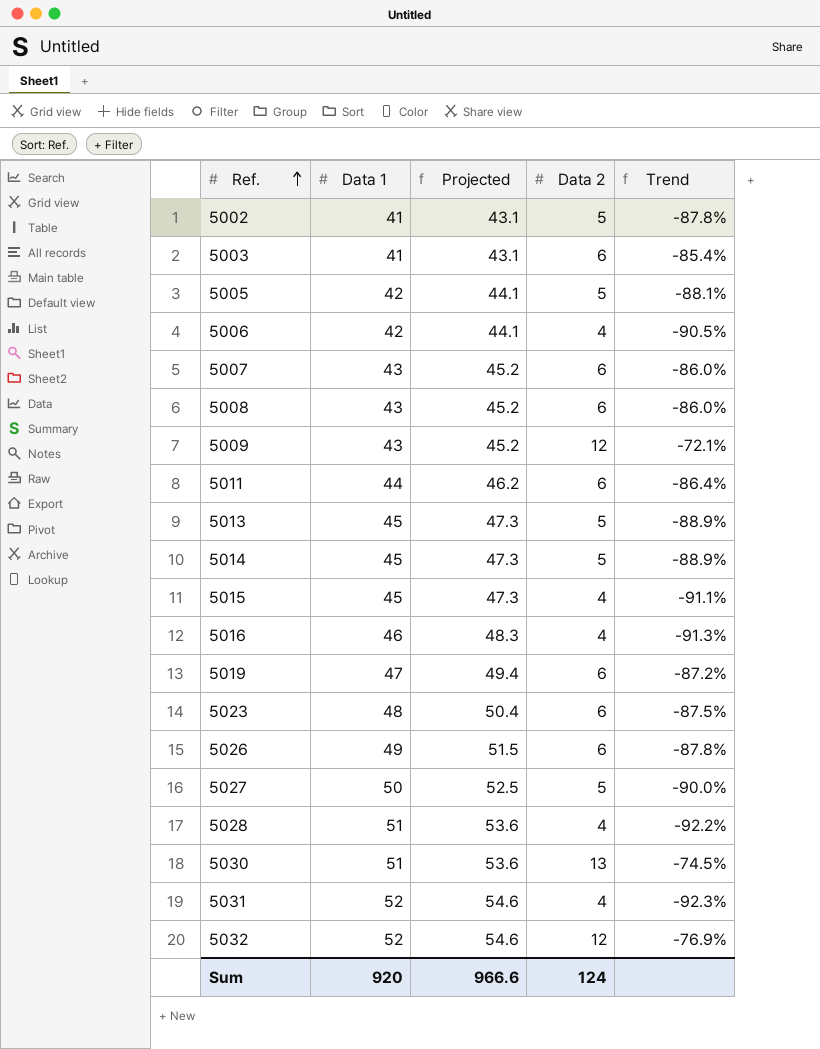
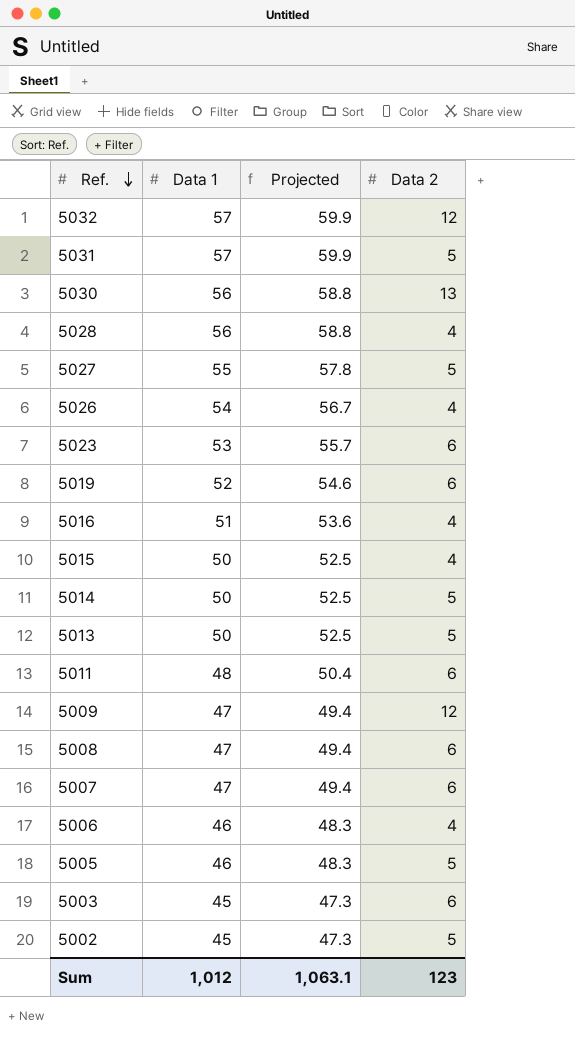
row order: Ref. ascending -> Ref. descending
column Trend | formula: ([Data 2] - [Data 1]) / [Data 1] -> none
5032 | Data 1: 52 -> 57
5032 | Projected: 54.6 -> 59.9
5031 | Data 1: 52 -> 57
5031 | Projected: 54.6 -> 59.9
5031 | Data 2: 4 -> 5
5030 | Data 1: 51 -> 56
5030 | Projected: 53.6 -> 58.8
5028 | Data 1: 51 -> 56
5028 | Projected: 53.6 -> 58.8
5027 | Data 1: 50 -> 55
5027 | Projected: 52.5 -> 57.8
5026 | Data 1: 49 -> 54
5026 | Projected: 51.5 -> 56.7
5026 | Data 2: 6 -> 4
5023 | Data 1: 48 -> 53
5023 | Projected: 50.4 -> 55.7
5019 | Data 1: 47 -> 52
5019 | Projected: 49.4 -> 54.6
5016 | Data 1: 46 -> 51
5016 | Projected: 48.3 -> 53.6
5015 | Data 1: 45 -> 50
5015 | Projected: 47.3 -> 52.5
5014 | Data 1: 45 -> 50
5014 | Projected: 47.3 -> 52.5
5013 | Data 1: 45 -> 50
5013 | Projected: 47.3 -> 52.5
5011 | Data 1: 44 -> 48
5011 | Projected: 46.2 -> 50.4
5009 | Data 1: 43 -> 47
5009 | Projected: 45.2 -> 49.4
5008 | Data 1: 43 -> 47
5008 | Projected: 45.2 -> 49.4
5007 | Data 1: 43 -> 47
5007 | Projected: 45.2 -> 49.4
5006 | Data 1: 42 -> 46
5006 | Projected: 44.1 -> 48.3
5005 | Data 1: 42 -> 46
5005 | Projected: 44.1 -> 48.3
5003 | Data 1: 41 -> 45
5003 | Projected: 43.1 -> 47.3
5002 | Data 1: 41 -> 45
5002 | Projected: 43.1 -> 47.3
Sum | Data 1: 920 -> 1,012
Sum | Projected: 966.6 -> 1,063.1
Sum | Data 2: 124 -> 123

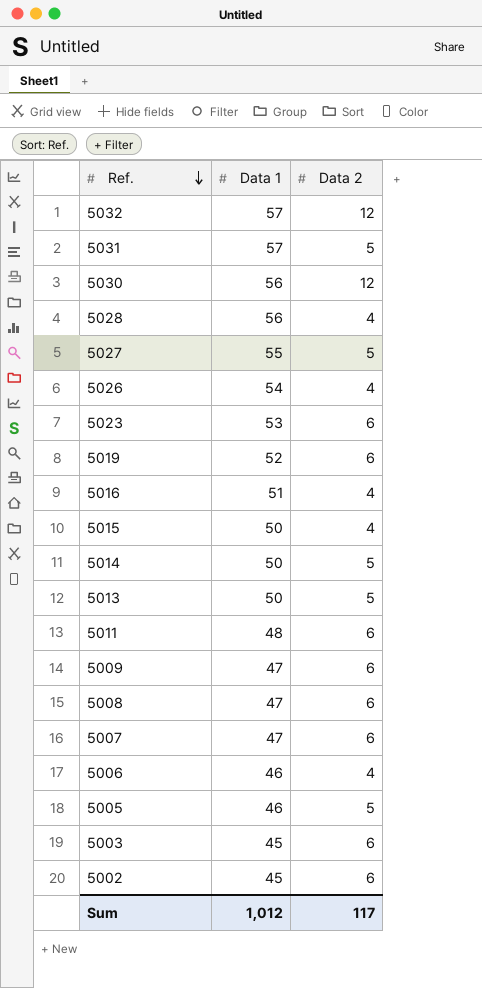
column Projected | formula: [Data 1] * 1.05 -> none
5030 | Data 2: 13 -> 12
5009 | Data 2: 12 -> 6
5002 | Data 2: 5 -> 6
Sum | Data 2: 123 -> 117

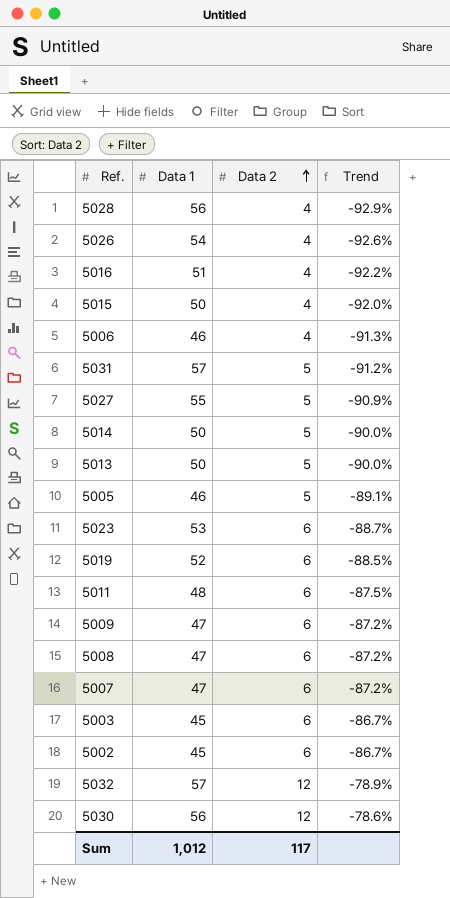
row order: Ref. descending -> Data 2 ascending
column Trend | formula: none -> ([Data 2] - [Data 1]) / [Data 1]

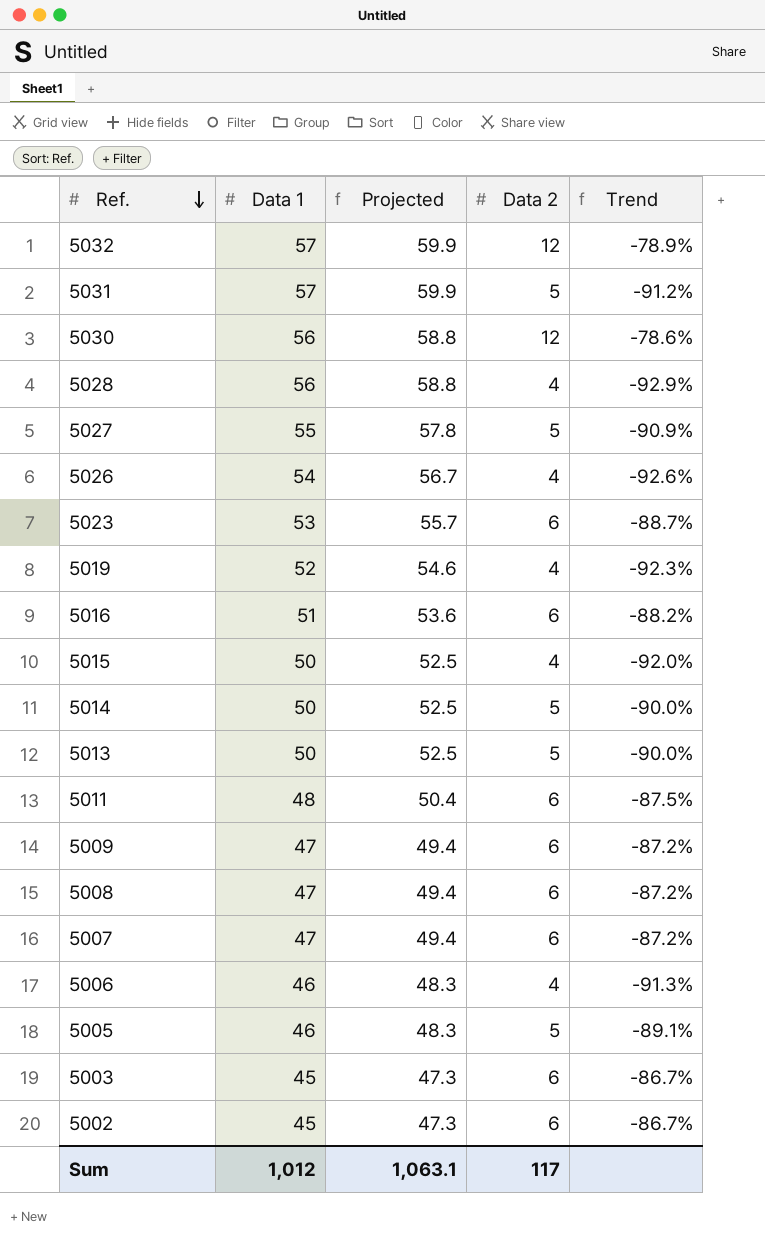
row order: Data 2 ascending -> Ref. descending
column Projected | formula: none -> [Data 1] * 1.05
5019 | Data 2: 6 -> 4
5019 | Trend: -88.5% -> -92.3%
5016 | Data 2: 4 -> 6
5016 | Trend: -92.2% -> -88.2%

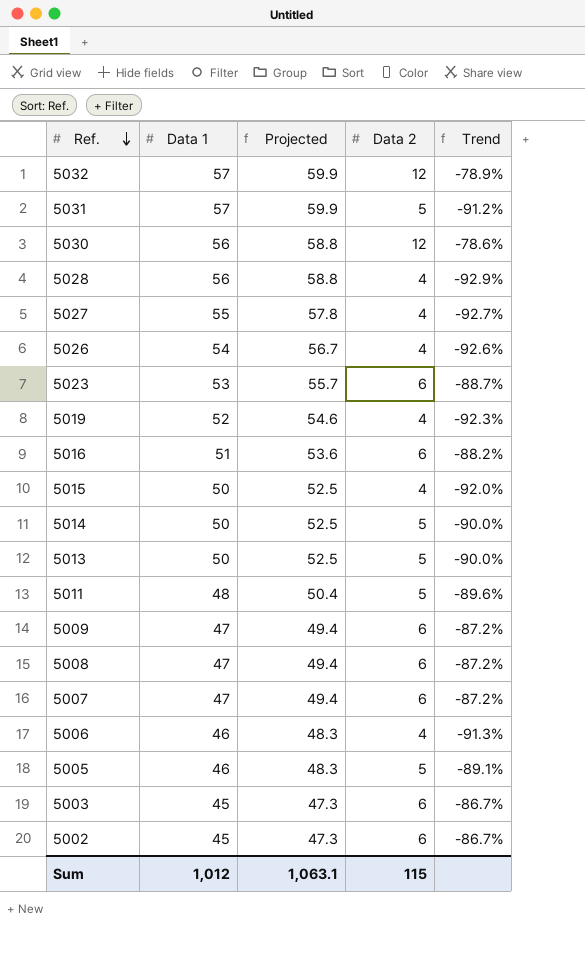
5027 | Data 2: 5 -> 4
5027 | Trend: -90.9% -> -92.7%
5011 | Data 2: 6 -> 5
5011 | Trend: -87.5% -> -89.6%
Sum | Data 2: 117 -> 115

